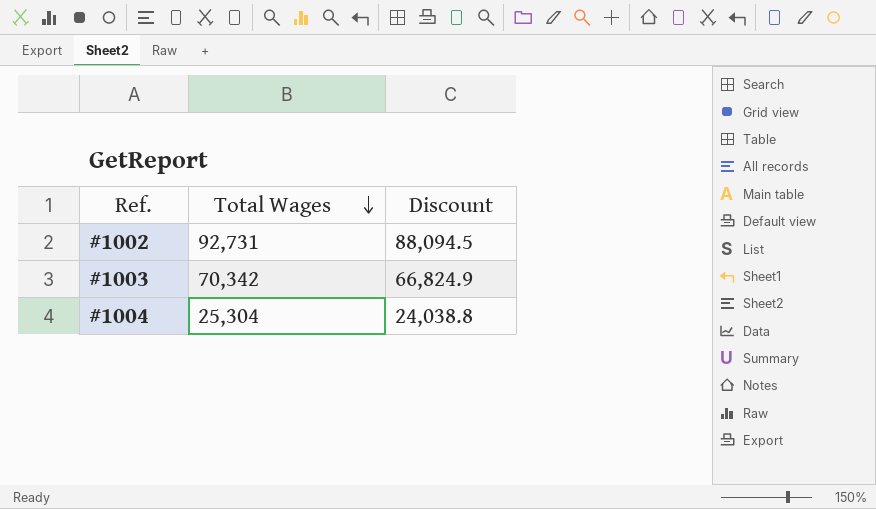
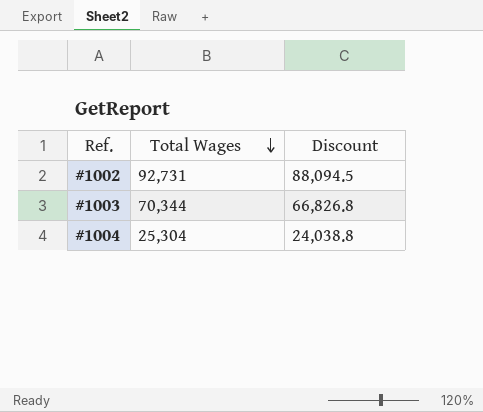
#1003 | Total Wages: 70,342 -> 70,344
#1003 | Discount: 66,824.9 -> 66,826.8

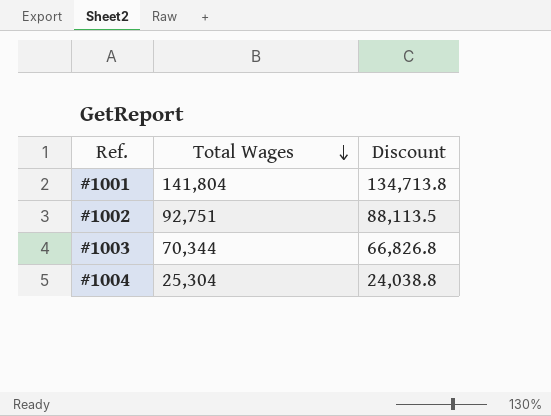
row #1001: none -> 141,804 | 134,713.8
#1002 | Total Wages: 92,731 -> 92,751
#1002 | Discount: 88,094.5 -> 88,113.5

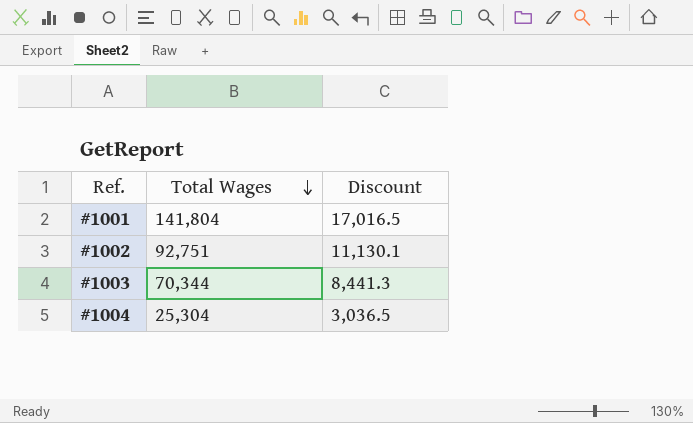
column Discount | formula: [Total Wages] * 0.95 -> [Total Wages] * 0.12

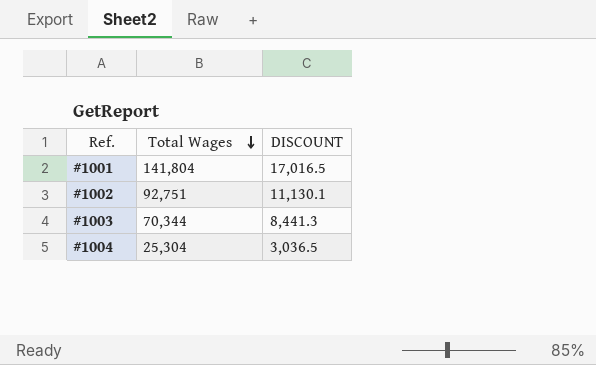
column name: Discount -> DISCOUNT

